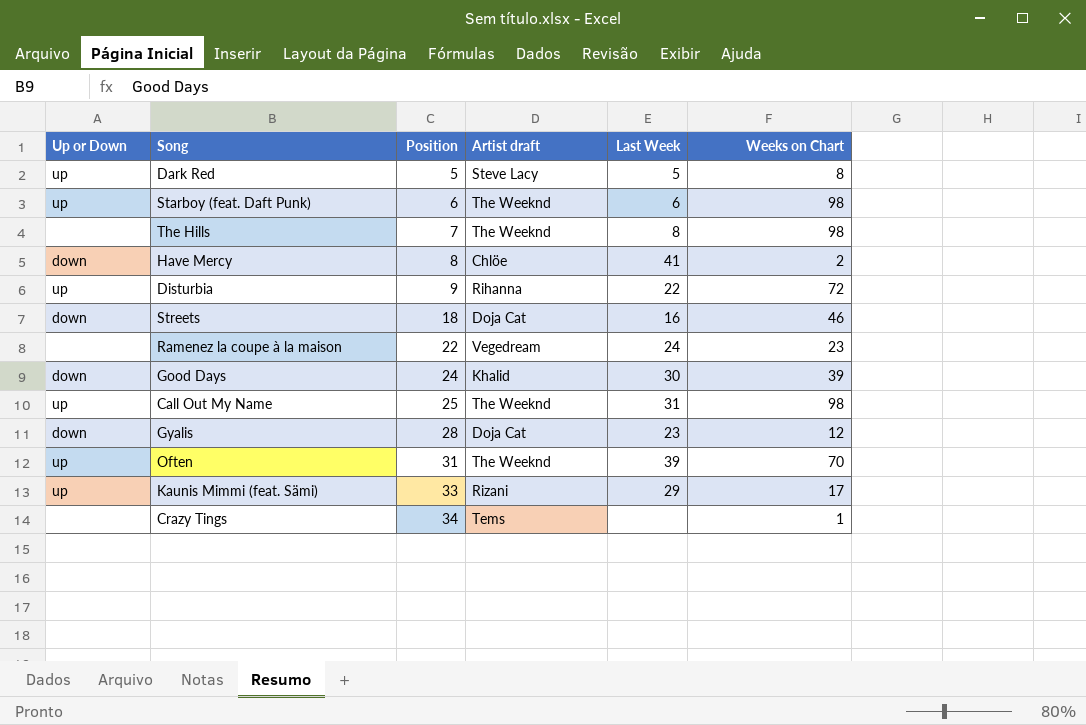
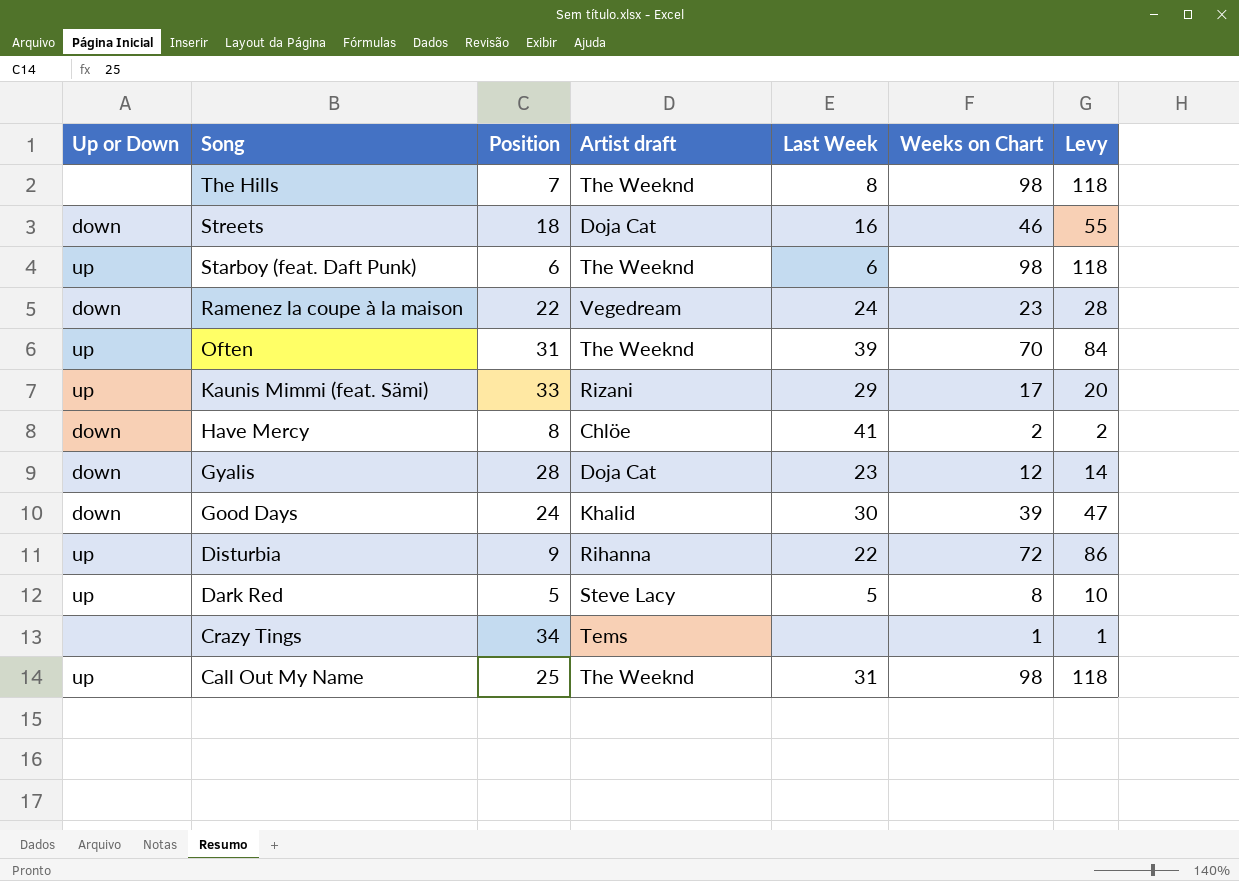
row order: Position ascending -> Song descending
column Levy | formula: none -> [Weeks on Chart] * 1.2
Ramenez la coupe à la maison | Up or Down: none -> down

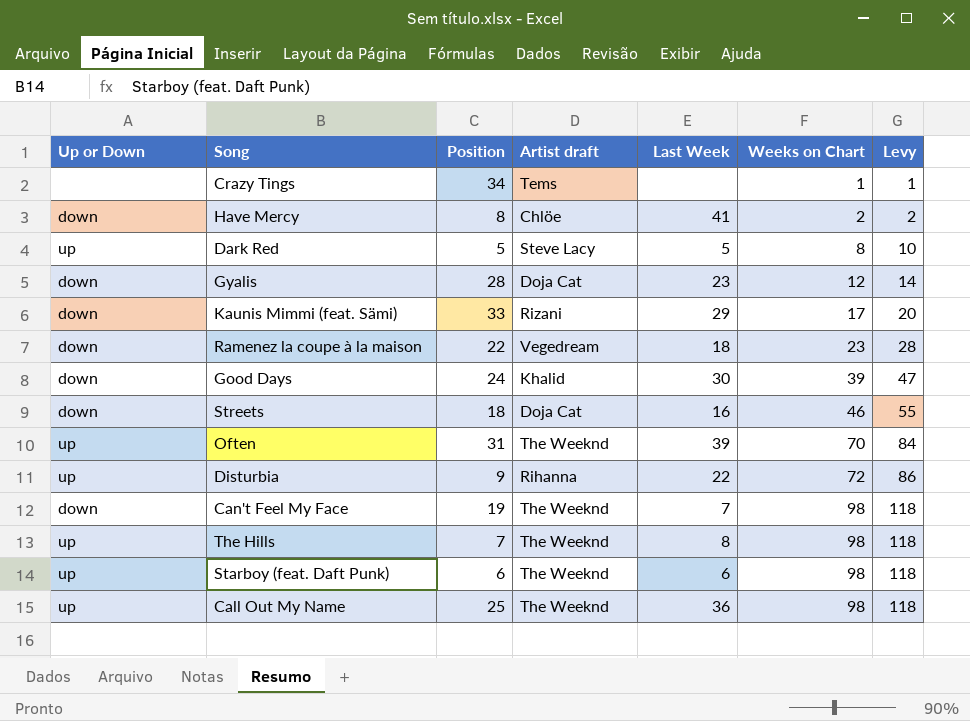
row order: Song descending -> Weeks on Chart ascending
Kaunis Mimmi (feat. Sämi) | Up or Down: up -> down
Ramenez la coupe à la maison | Last Week: 24 -> 18
row Can't Feel My Face: none -> down | 19 | The Weeknd | 7 | 98 | 118
The Hills | Up or Down: none -> up
Call Out My Name | Last Week: 31 -> 36

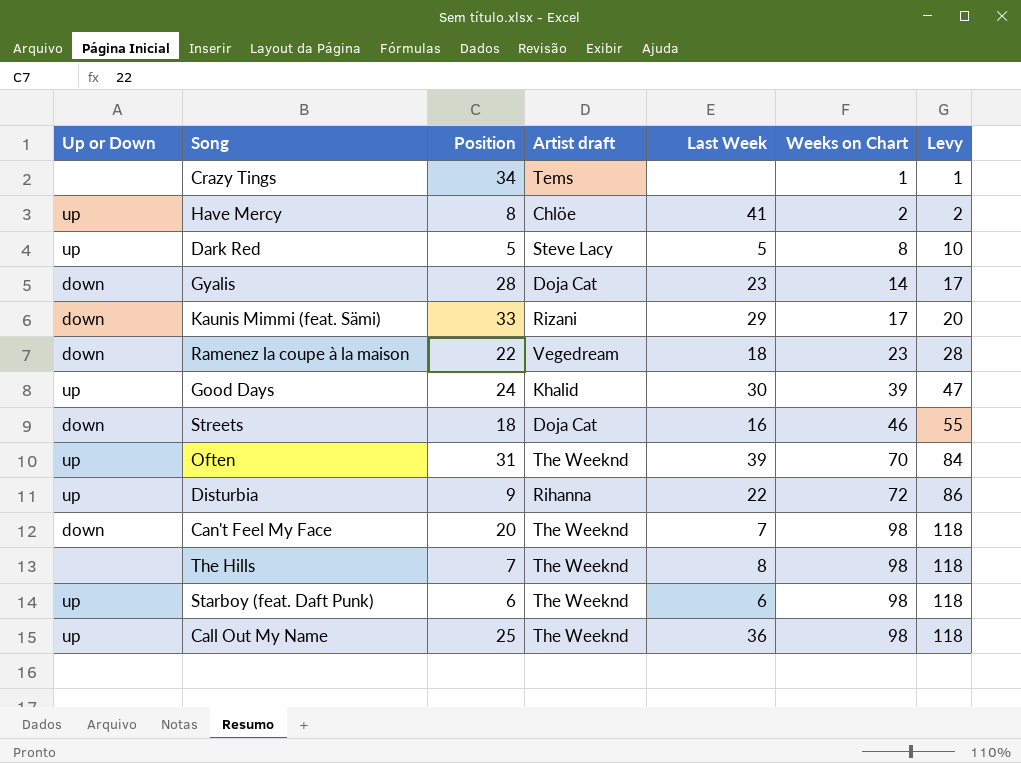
Have Mercy | Up or Down: down -> up
Gyalis | Weeks on Chart: 12 -> 14
Gyalis | Levy: 14 -> 17
Good Days | Up or Down: down -> up
Can't Feel My Face | Position: 19 -> 20
The Hills | Up or Down: up -> none

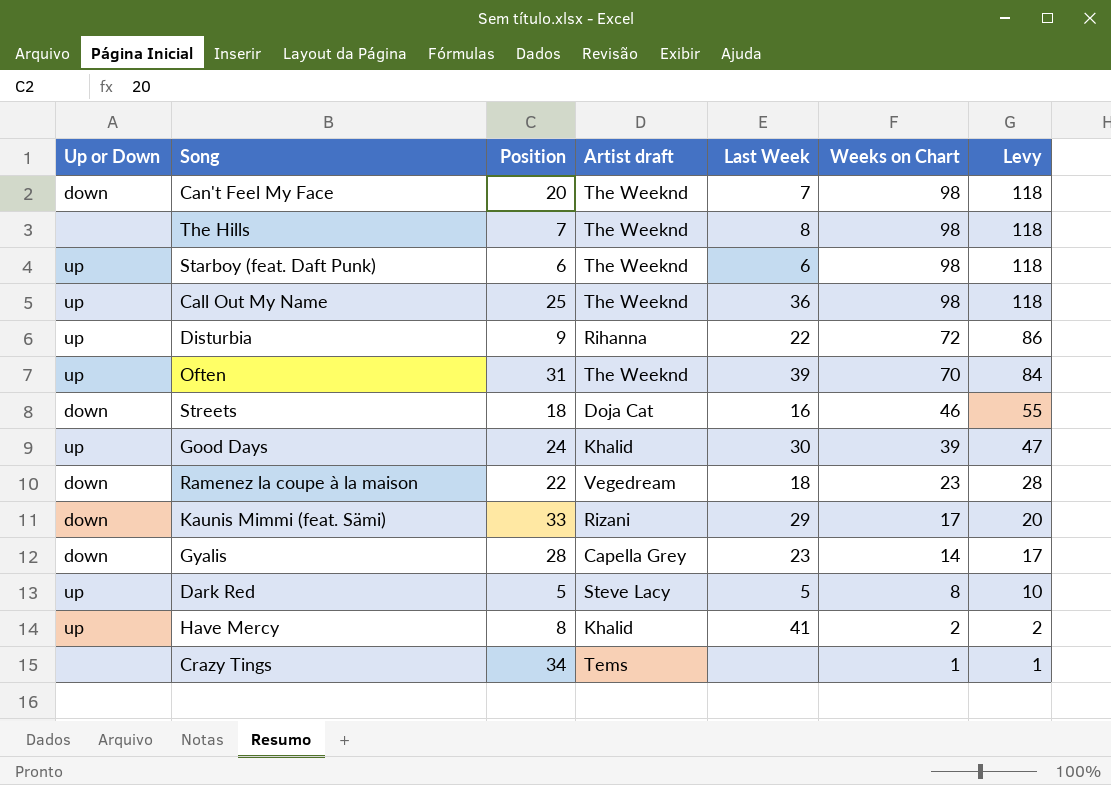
row order: Weeks on Chart ascending -> Weeks on Chart descending
Gyalis | Artist draft: Doja Cat -> Capella Grey
Have Mercy | Artist draft: Chlöe -> Khalid

